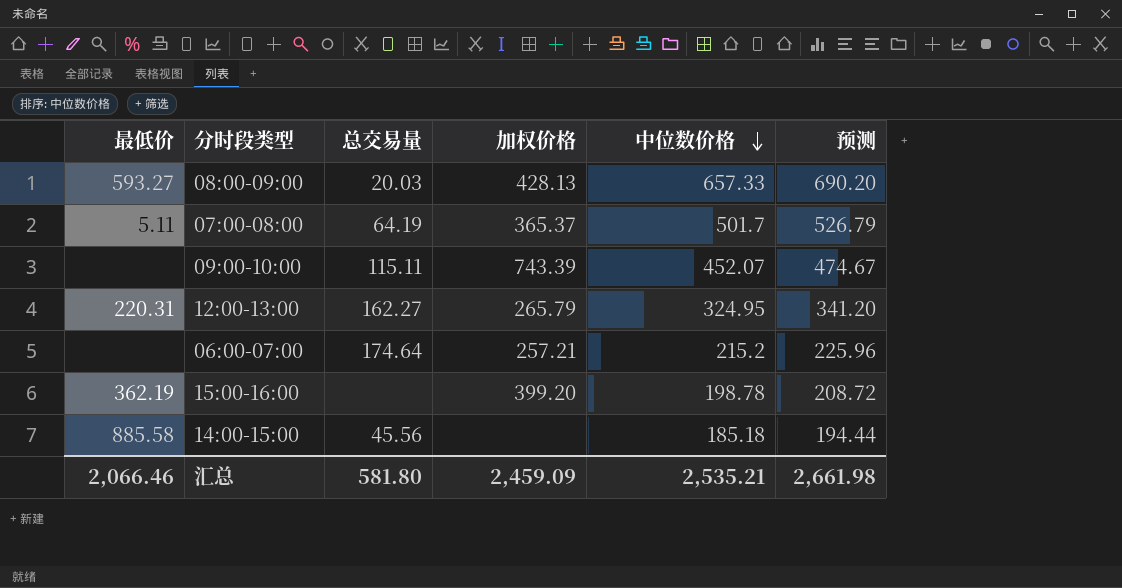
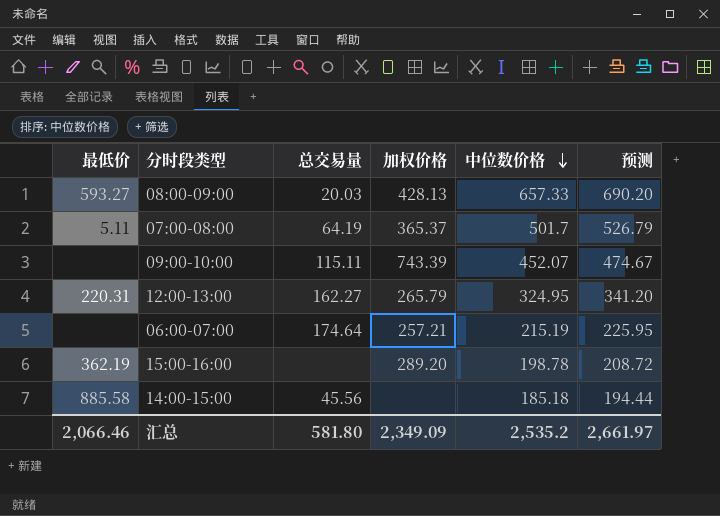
06:00-07:00 | 中位数价格: 215.2 -> 215.19
06:00-07:00 | 预测: 225.96 -> 225.95
15:00-16:00 | 加权价格: 399.20 -> 289.20
汇总 | 加权价格: 2,459.09 -> 2,349.09
汇总 | 中位数价格: 2,535.21 -> 2,535.2
汇总 | 预测: 2,661.98 -> 2,661.97

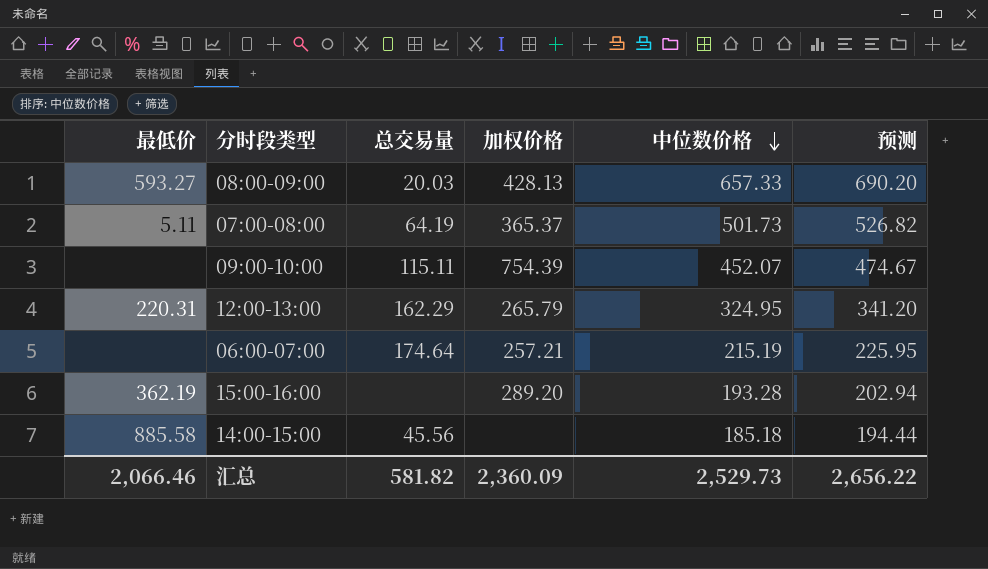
07:00-08:00 | 中位数价格: 501.7 -> 501.73
07:00-08:00 | 预测: 526.79 -> 526.82
09:00-10:00 | 加权价格: 743.39 -> 754.39
12:00-13:00 | 总交易量: 162.27 -> 162.29
15:00-16:00 | 中位数价格: 198.78 -> 193.28
15:00-16:00 | 预测: 208.72 -> 202.94
汇总 | 总交易量: 581.80 -> 581.82
汇总 | 加权价格: 2,349.09 -> 2,360.09
汇总 | 中位数价格: 2,535.2 -> 2,529.73
汇总 | 预测: 2,661.97 -> 2,656.22

